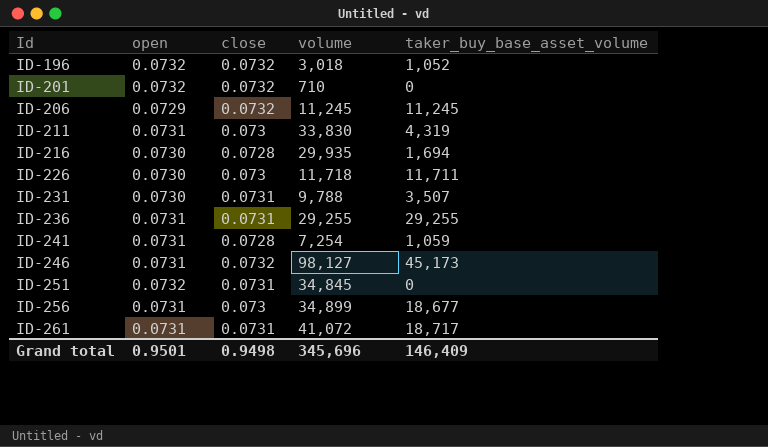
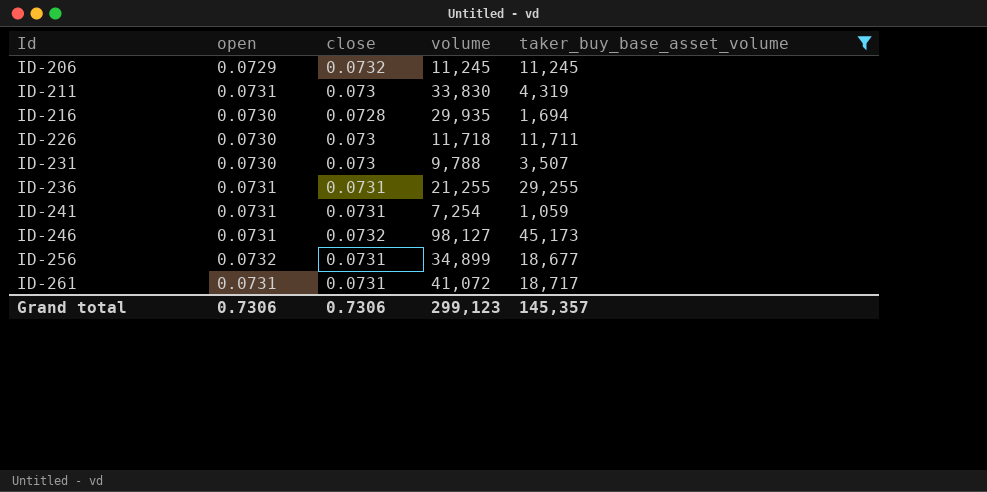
filter: none -> taker_buy_base_asset_volume >= 1,059
ID-231 | close: 0.0731 -> 0.073
ID-236 | volume: 29,255 -> 21,255
ID-241 | close: 0.0728 -> 0.0731
ID-256 | open: 0.0731 -> 0.0732
ID-256 | close: 0.073 -> 0.0731
Grand total | open: 0.9501 -> 0.7306
Grand total | close: 0.9498 -> 0.7306
Grand total | volume: 345,696 -> 299,123
Grand total | taker_buy_base_asset_volume: 146,409 -> 145,357

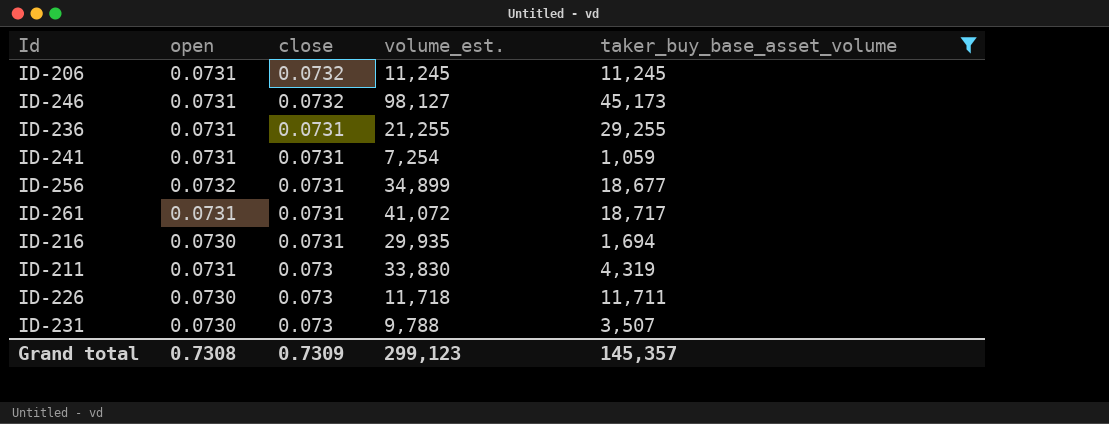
row order: Id ascending -> close descending
column name: volume -> volume_est.
ID-206 | open: 0.0729 -> 0.0731
ID-216 | close: 0.0728 -> 0.0731
Grand total | open: 0.7306 -> 0.7308
Grand total | close: 0.7306 -> 0.7309

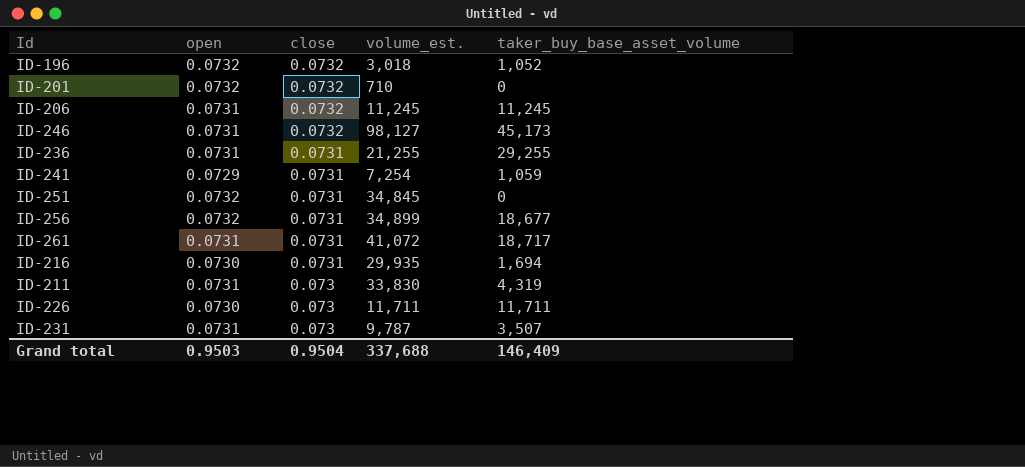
filter: taker_buy_base_asset_volume >= 1,059 -> none
ID-241 | open: 0.0731 -> 0.0729
ID-226 | volume_est.: 11,718 -> 11,711
ID-231 | open: 0.0730 -> 0.0731
ID-231 | volume_est.: 9,788 -> 9,787
Grand total | open: 0.7308 -> 0.9503
Grand total | close: 0.7309 -> 0.9504
Grand total | volume_est.: 299,123 -> 337,688
Grand total | taker_buy_base_asset_volume: 145,357 -> 146,409

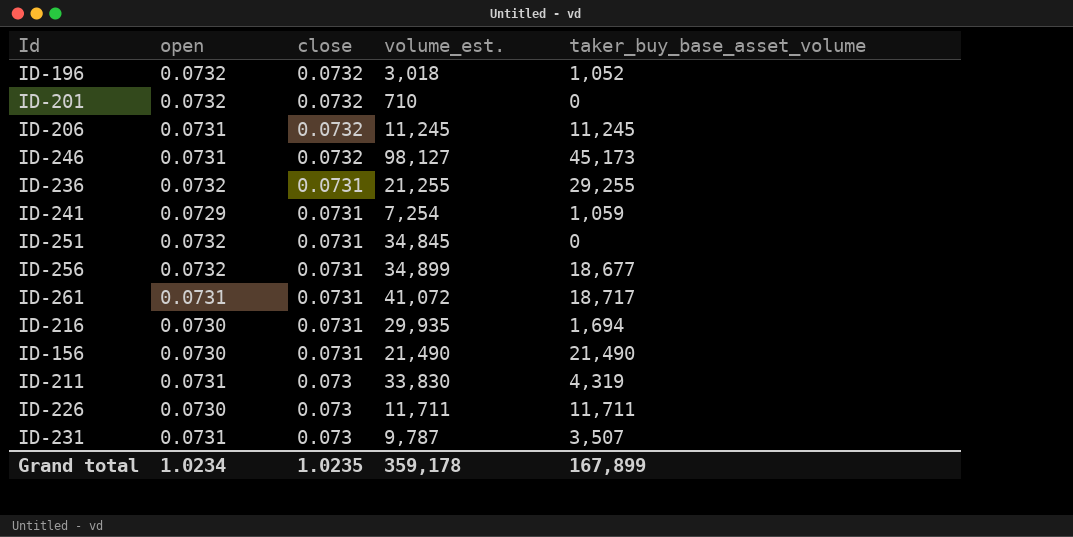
ID-236 | open: 0.0731 -> 0.0732
row ID-156: none -> 0.0730 | 0.0731 | 21,490 | 21,490
Grand total | open: 0.9503 -> 1.0234
Grand total | close: 0.9504 -> 1.0235
Grand total | volume_est.: 337,688 -> 359,178
Grand total | taker_buy_base_asset_volume: 146,409 -> 167,899

